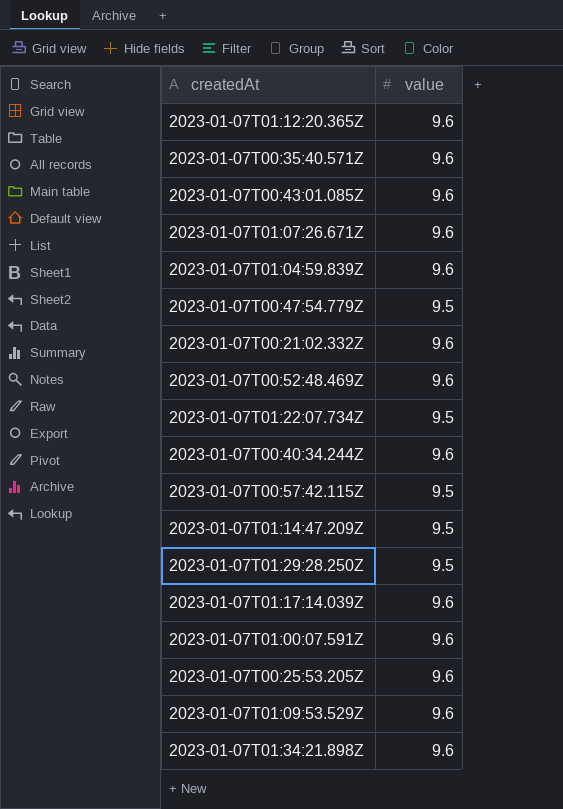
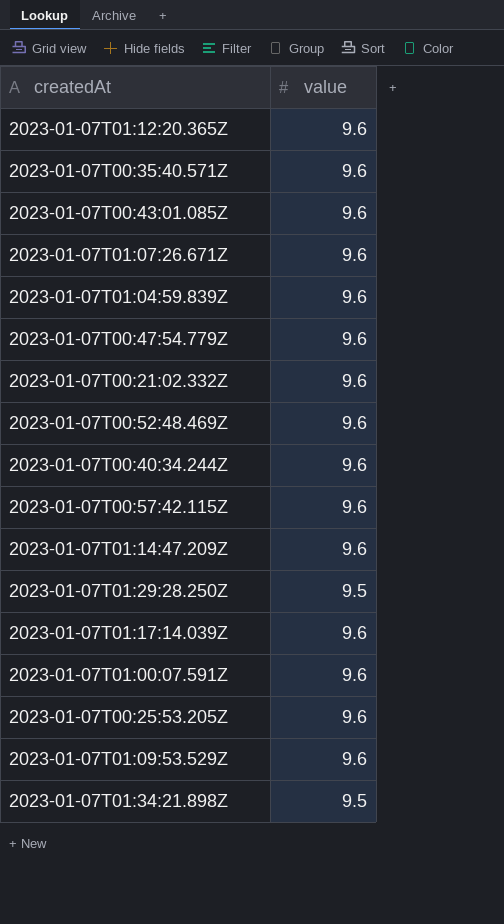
row 2023-01-07T01:22:07.734Z: 9.5 -> none
2023-01-07T00:47:54.779Z | value: 9.5 -> 9.6
2023-01-07T00:57:42.115Z | value: 9.5 -> 9.6
2023-01-07T01:14:47.209Z | value: 9.5 -> 9.6
2023-01-07T01:34:21.898Z | value: 9.6 -> 9.5

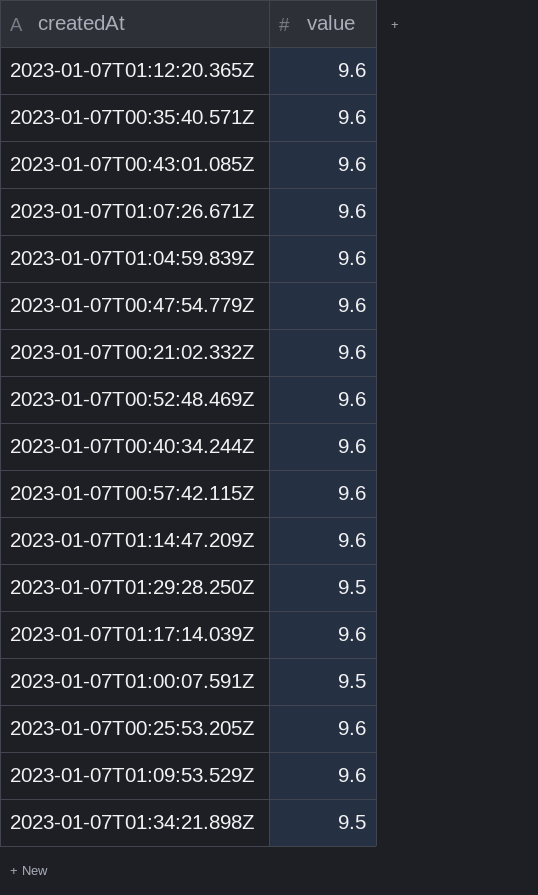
2023-01-07T01:00:07.591Z | value: 9.6 -> 9.5

